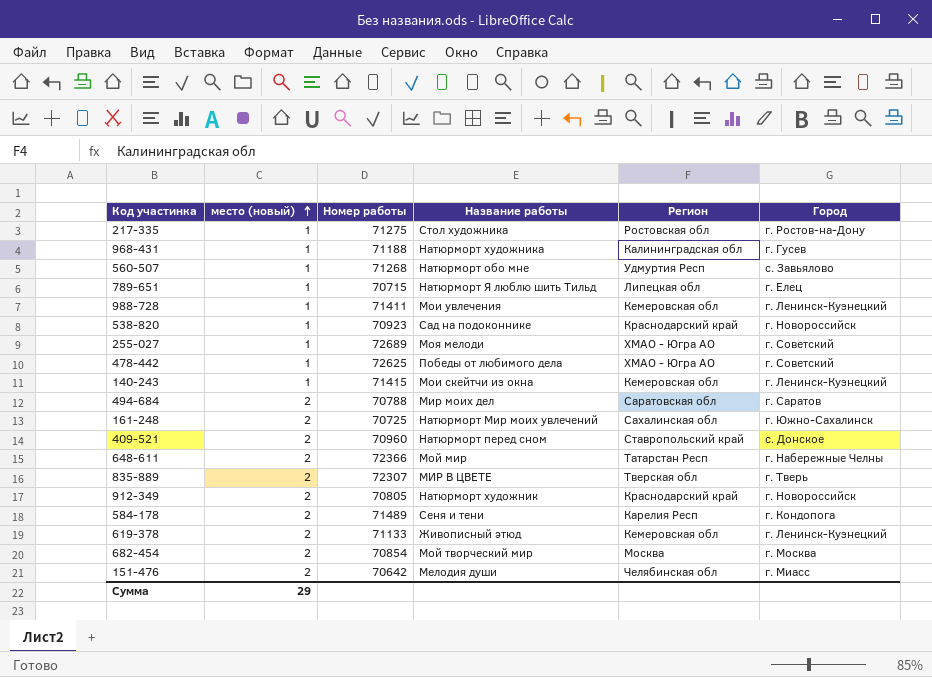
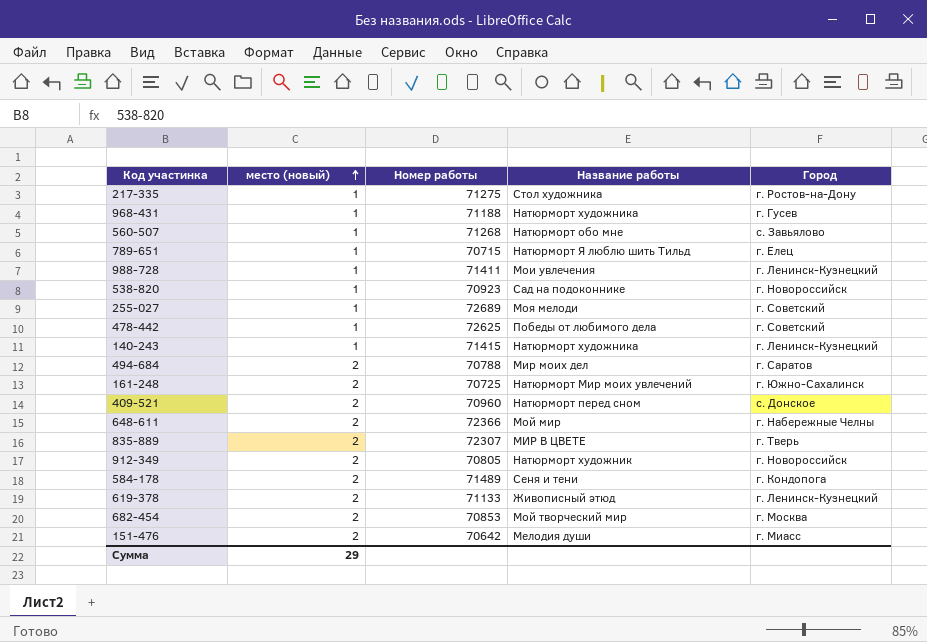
column Регион | position: 5 -> none
140-243 | Название работы: Мои скейтчи из окна -> Натюрморт художника
682-454 | Номер работы: 70854 -> 70853

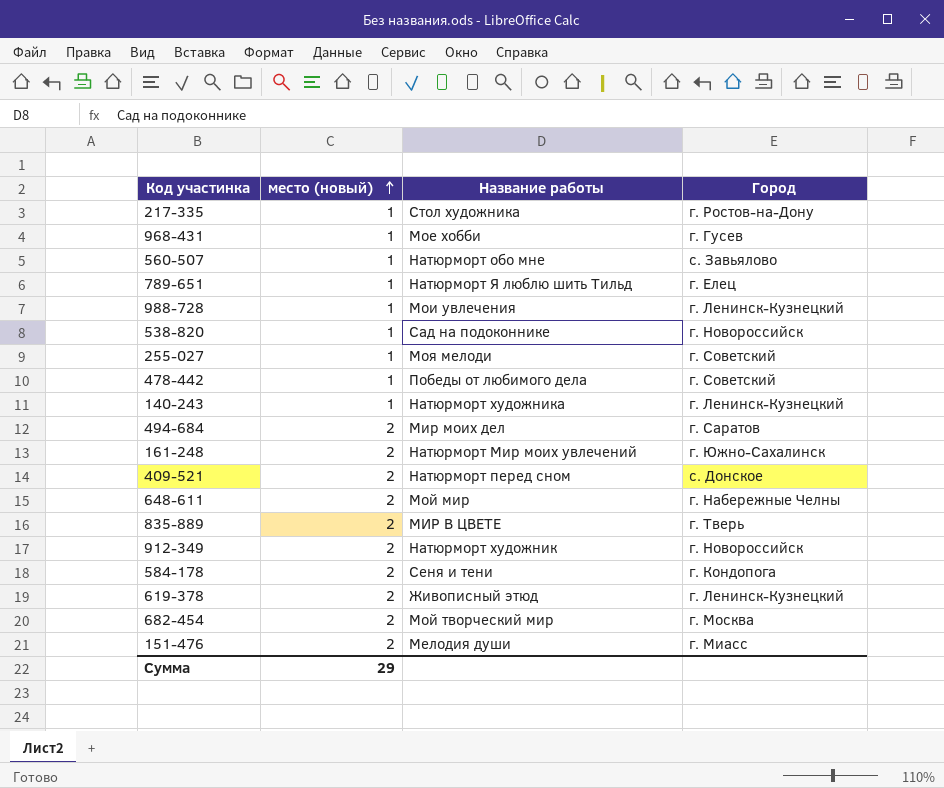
column Номер работы | position: 3 -> none
968-431 | Название работы: Натюрморт художника -> Мое хобби

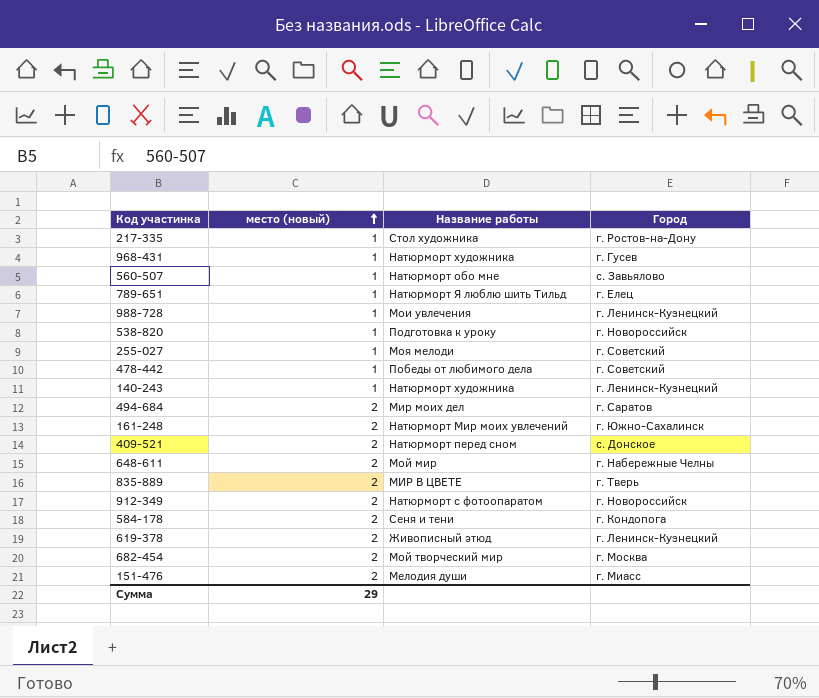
968-431 | Название работы: Мое хобби -> Натюрморт художника
538-820 | Название работы: Сад на подоконнике -> Подготовка к уроку
912-349 | Название работы: Натюрморт художник -> Натюрморт с фотоопаратом

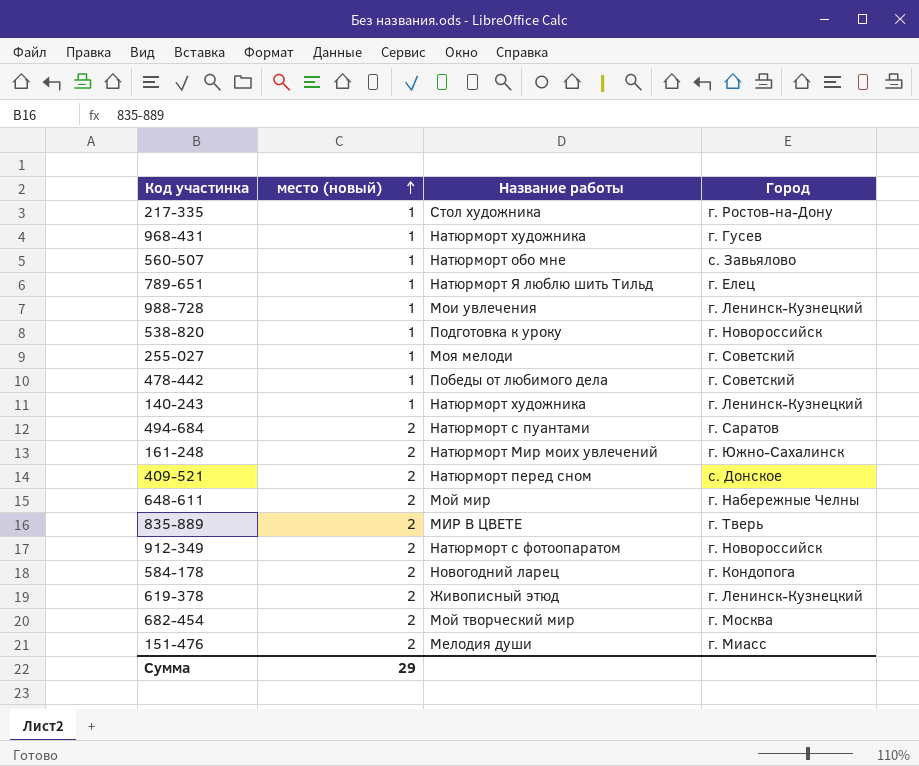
494-684 | Название работы: Мир моих дел -> Натюрморт с пуантами
584-178 | Название работы: Сеня и тени -> Новогодний ларец

